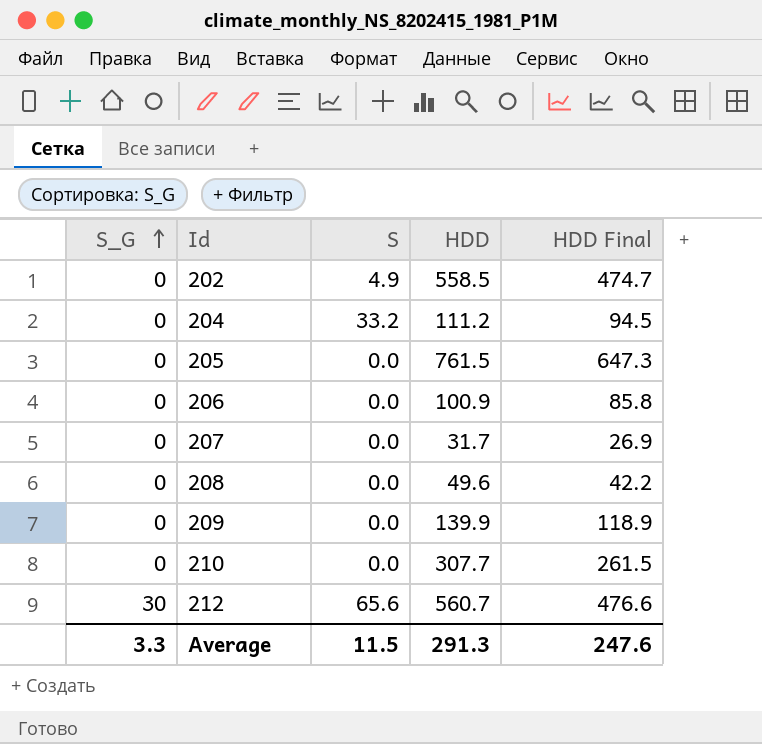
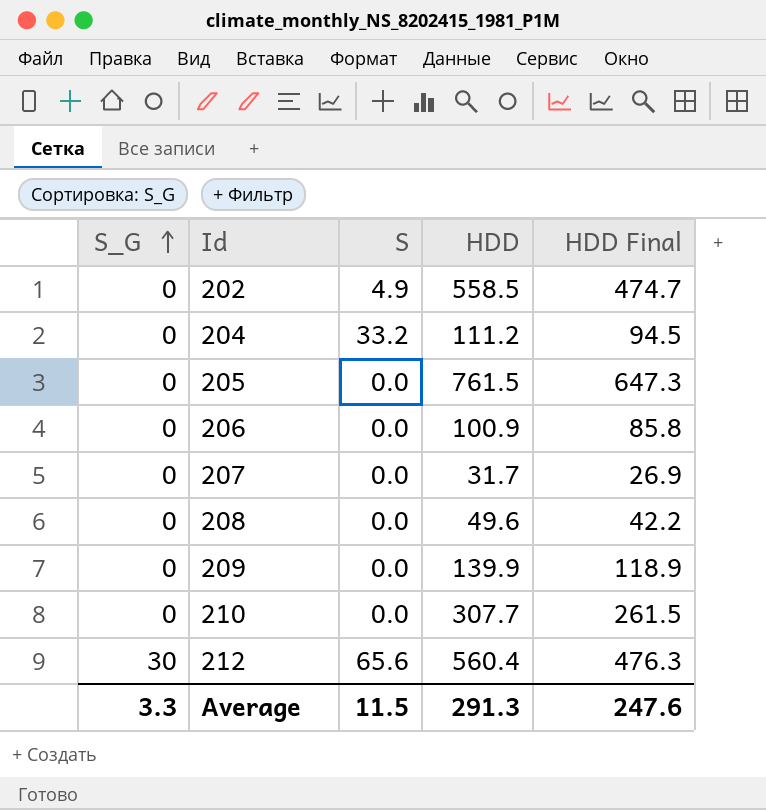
212 | HDD: 560.7 -> 560.4
212 | HDD Final: 476.6 -> 476.3

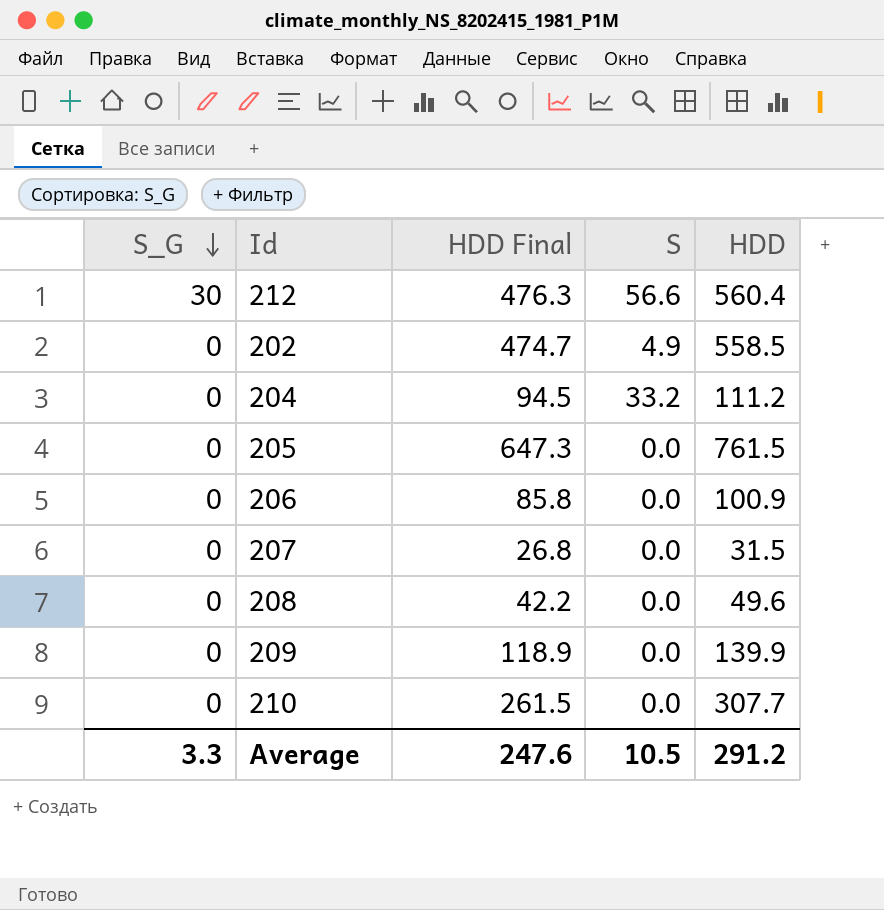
row order: S_G ascending -> S_G descending
column HDD Final | position: 5 -> 3
212 | S: 65.6 -> 56.6
207 | HDD Final: 26.9 -> 26.8
207 | HDD: 31.7 -> 31.5
Average | S: 11.5 -> 10.5
Average | HDD: 291.3 -> 291.2

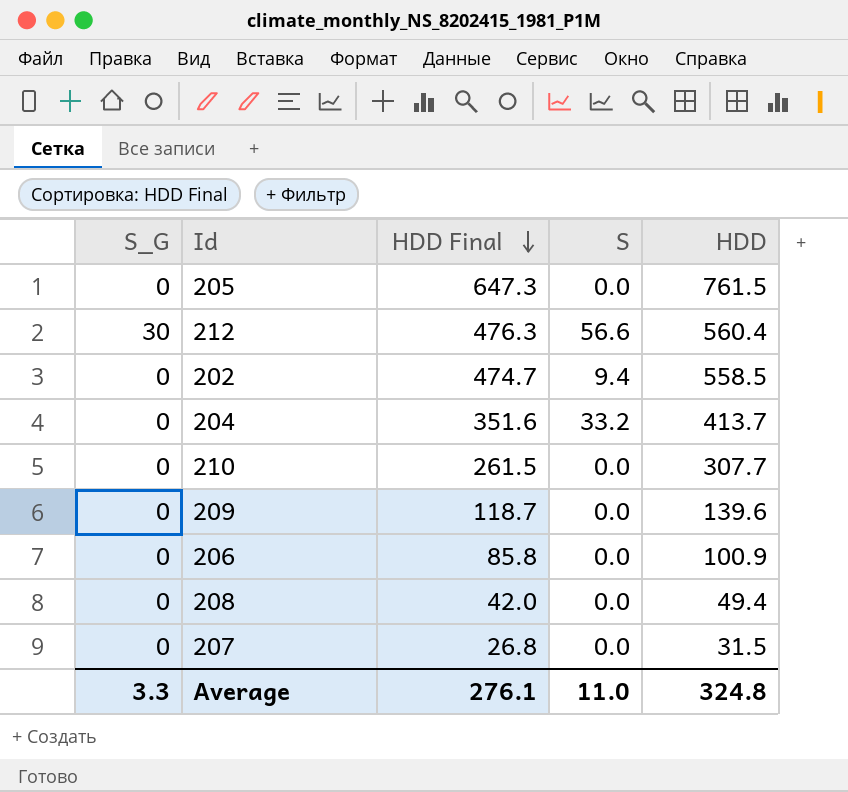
row order: S_G descending -> HDD Final descending
202 | S: 4.9 -> 9.4
204 | HDD Final: 94.5 -> 351.6
204 | HDD: 111.2 -> 413.7
209 | HDD Final: 118.9 -> 118.7
209 | HDD: 139.9 -> 139.6
208 | HDD Final: 42.2 -> 42.0
208 | HDD: 49.6 -> 49.4
Average | HDD Final: 247.6 -> 276.1
Average | S: 10.5 -> 11.0
Average | HDD: 291.2 -> 324.8

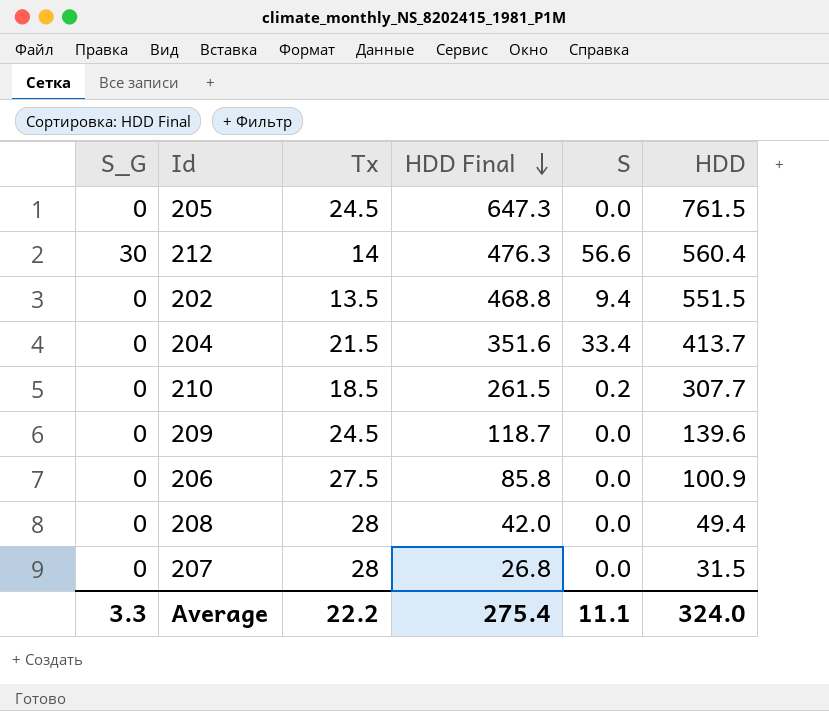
column Tx | position: none -> 3
202 | HDD Final: 474.7 -> 468.8
202 | HDD: 558.5 -> 551.5
204 | S: 33.2 -> 33.4
210 | S: 0.0 -> 0.2
Average | HDD Final: 276.1 -> 275.4
Average | S: 11.0 -> 11.1
Average | HDD: 324.8 -> 324.0

